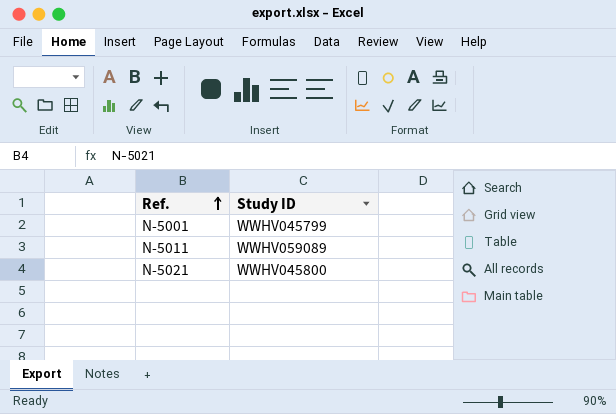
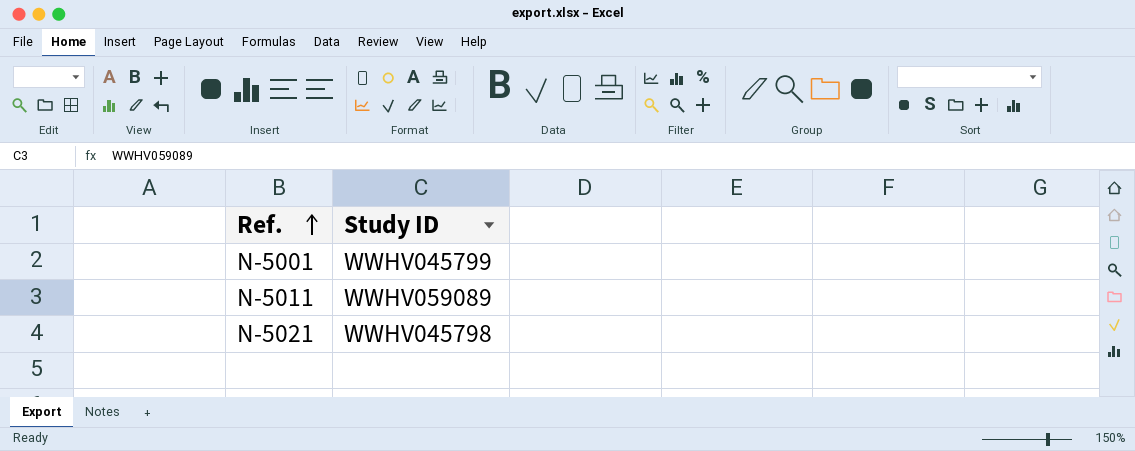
N-5021 | Study ID: WWHV045800 -> WWHV045798

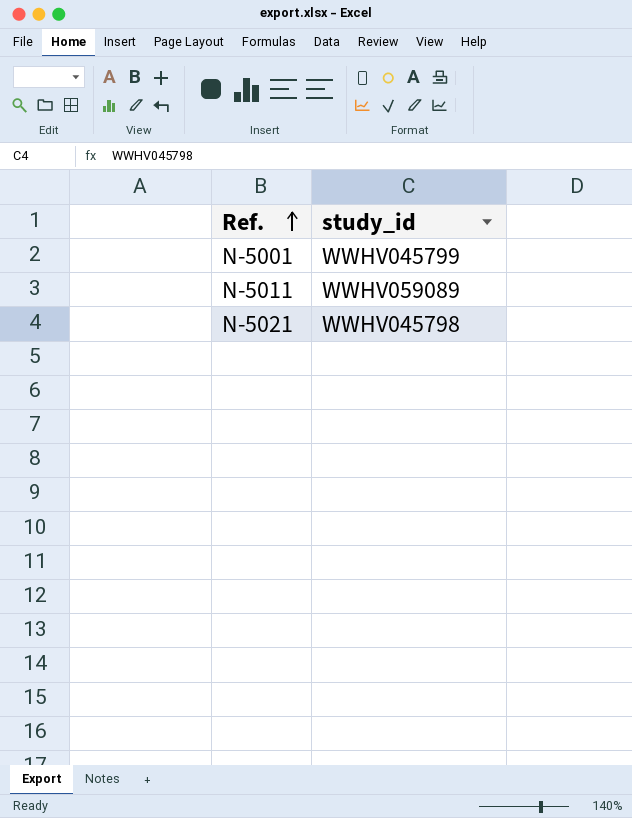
column name: Study ID -> study_id

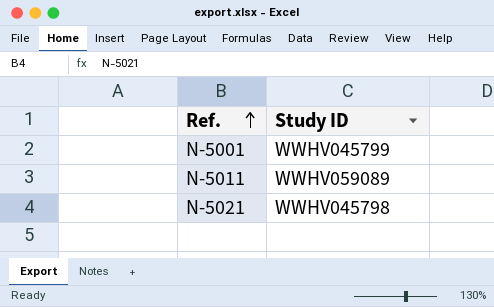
column name: study_id -> Study ID

